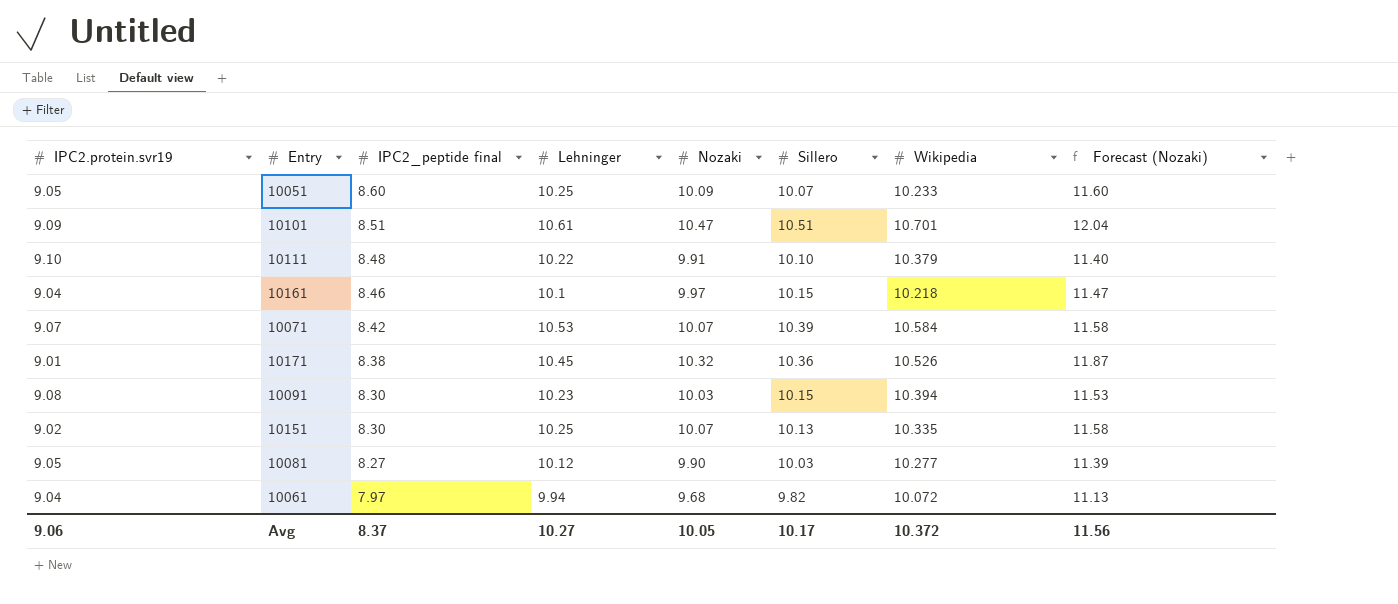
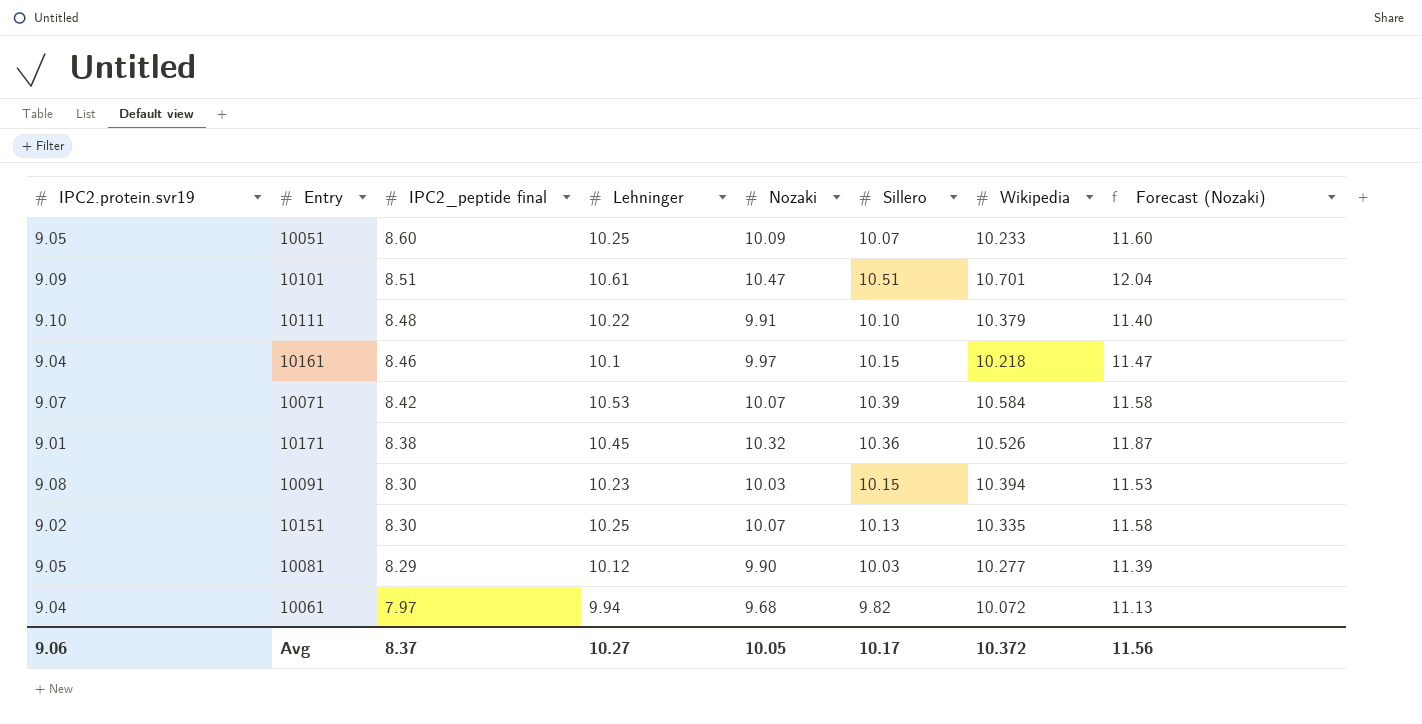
10081 | IPC2_peptide final: 8.27 -> 8.29

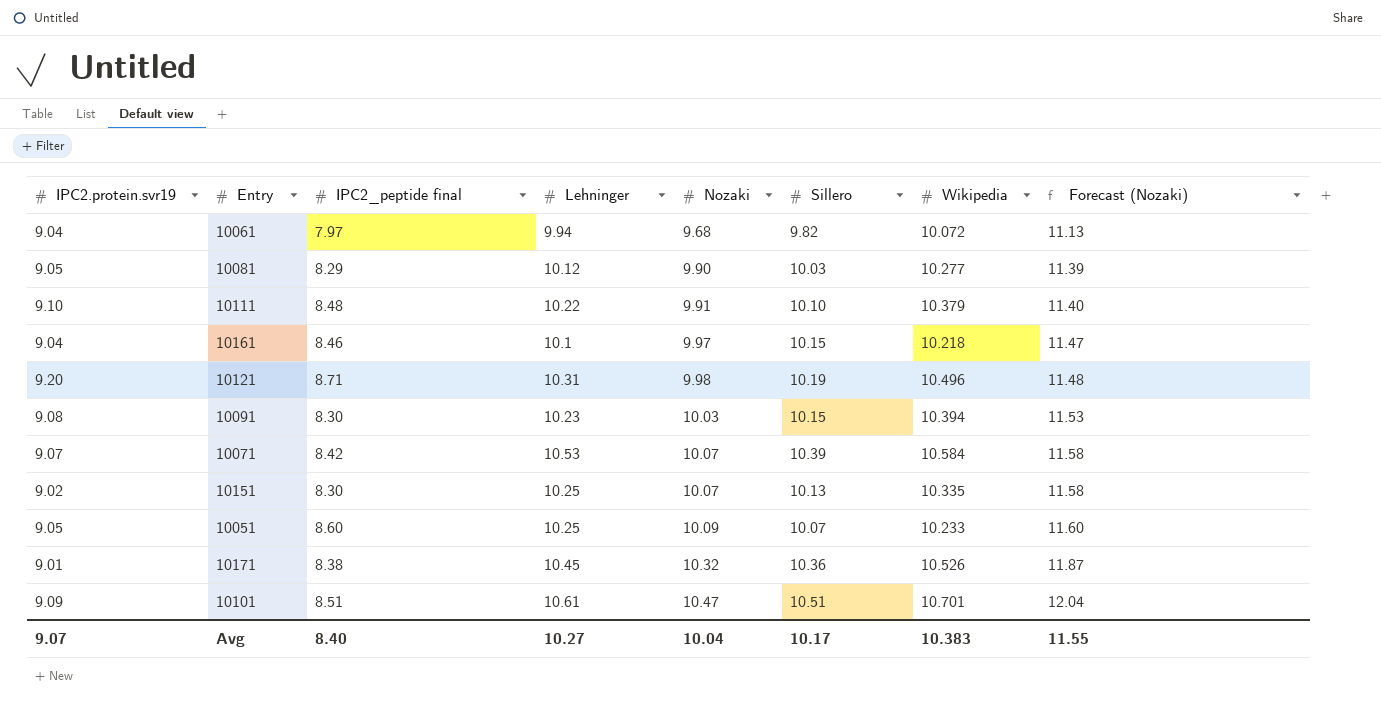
row order: IPC2_peptide final descending -> Nozaki ascending
row 10121: none -> 9.20 | 8.71 | 10.31 | 9.98 | 10.19 | 10.496 | 11.48
Avg | IPC2.protein.svr19: 9.06 -> 9.07
Avg | IPC2_peptide final: 8.37 -> 8.40
Avg | Nozaki: 10.05 -> 10.04
Avg | Wikipedia: 10.372 -> 10.383
Avg | Forecast (Nozaki): 11.56 -> 11.55

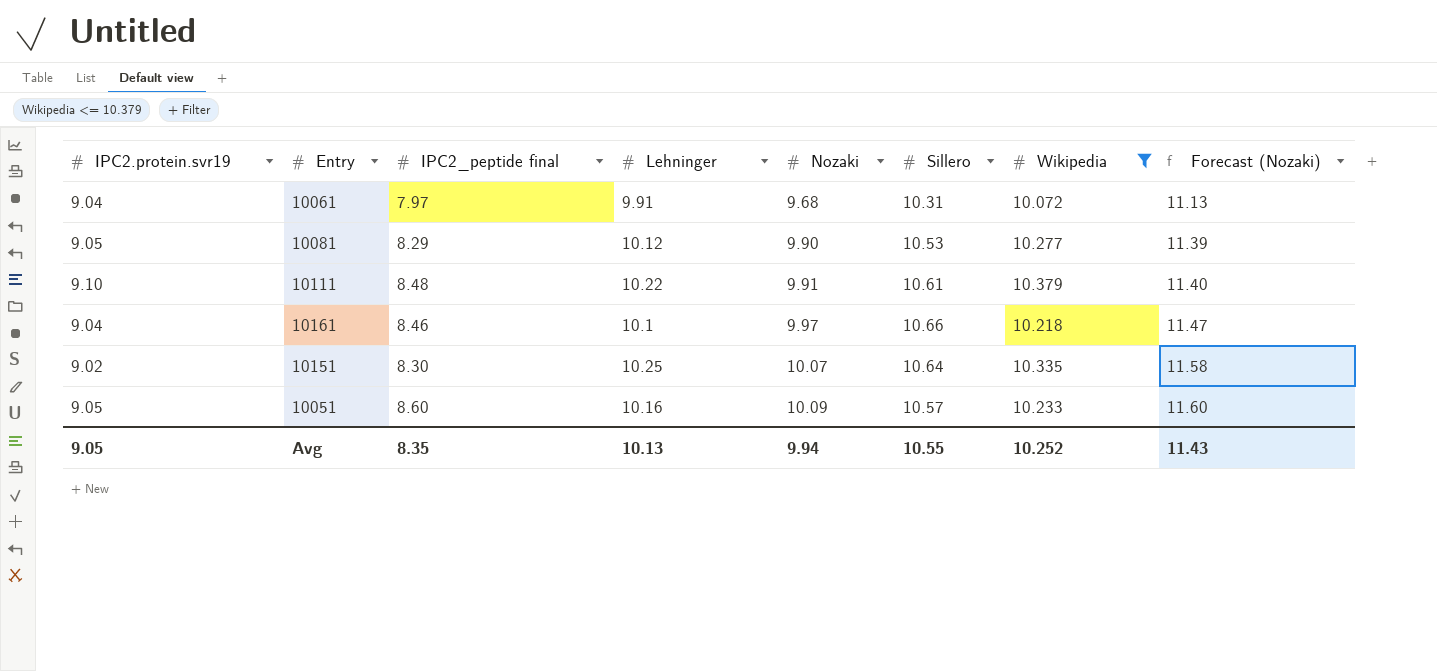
filter: none -> Wikipedia <= 10.379
10061 | Lehninger: 9.94 -> 9.91
10061 | Sillero: 9.82 -> 10.31
10081 | Sillero: 10.03 -> 10.53
10111 | Sillero: 10.10 -> 10.61
10161 | Sillero: 10.15 -> 10.66
10151 | Sillero: 10.13 -> 10.64
10051 | Lehninger: 10.25 -> 10.16
10051 | Sillero: 10.07 -> 10.57
Avg | IPC2.protein.svr19: 9.07 -> 9.05
Avg | IPC2_peptide final: 8.40 -> 8.35
Avg | Lehninger: 10.27 -> 10.13
Avg | Nozaki: 10.04 -> 9.94
Avg | Sillero: 10.17 -> 10.55
Avg | Wikipedia: 10.383 -> 10.252
Avg | Forecast (Nozaki): 11.55 -> 11.43

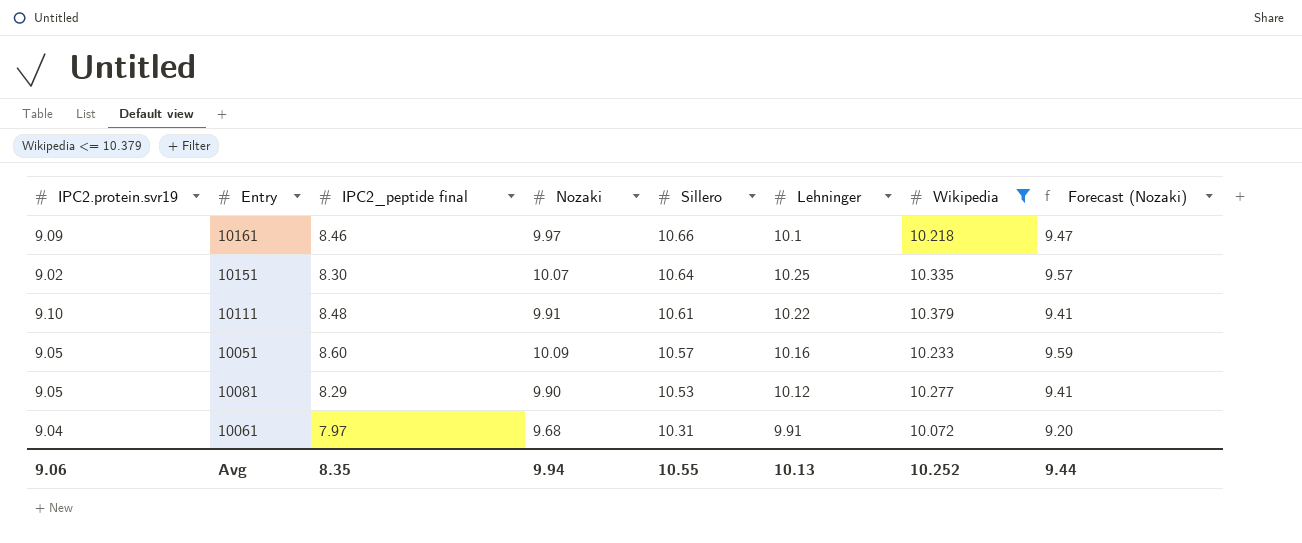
row order: Nozaki ascending -> Sillero descending
column Lehninger | position: 4 -> 6
column Forecast (Nozaki) | formula: [Nozaki] * 1.15 -> [Nozaki] * 0.95
10161 | IPC2.protein.svr19: 9.04 -> 9.09
Avg | IPC2.protein.svr19: 9.05 -> 9.06
Avg | Forecast (Nozaki): 11.43 -> 9.44

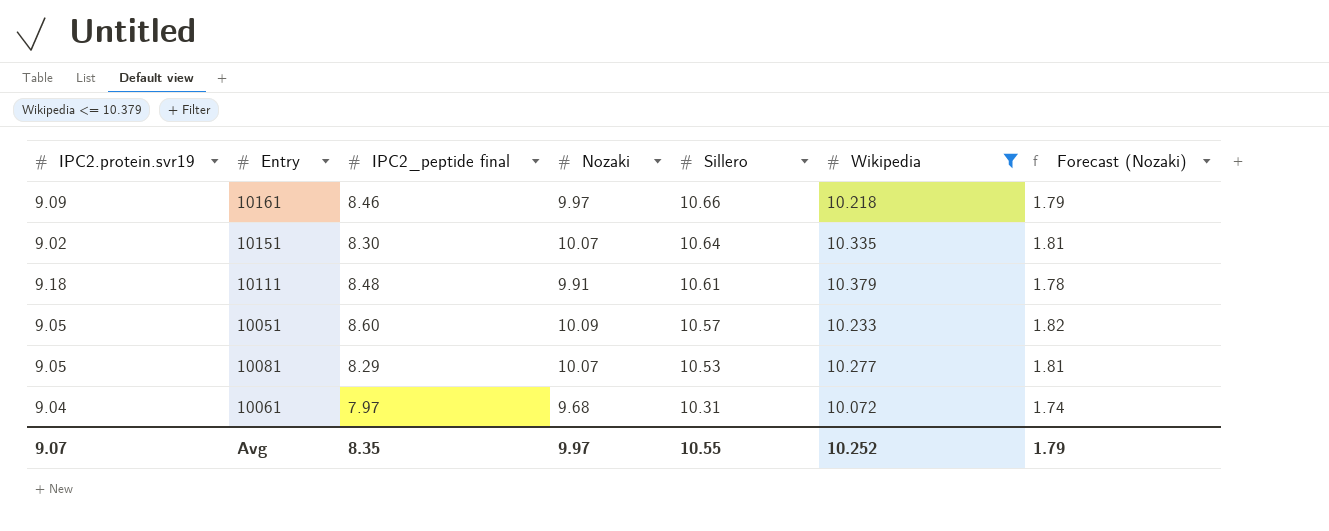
column Lehninger | position: 6 -> none
column Forecast (Nozaki) | formula: [Nozaki] * 0.95 -> [Nozaki] * 0.18
10111 | IPC2.protein.svr19: 9.10 -> 9.18
10081 | Nozaki: 9.90 -> 10.07
Avg | IPC2.protein.svr19: 9.06 -> 9.07
Avg | Nozaki: 9.94 -> 9.97
Avg | Forecast (Nozaki): 9.44 -> 1.79

